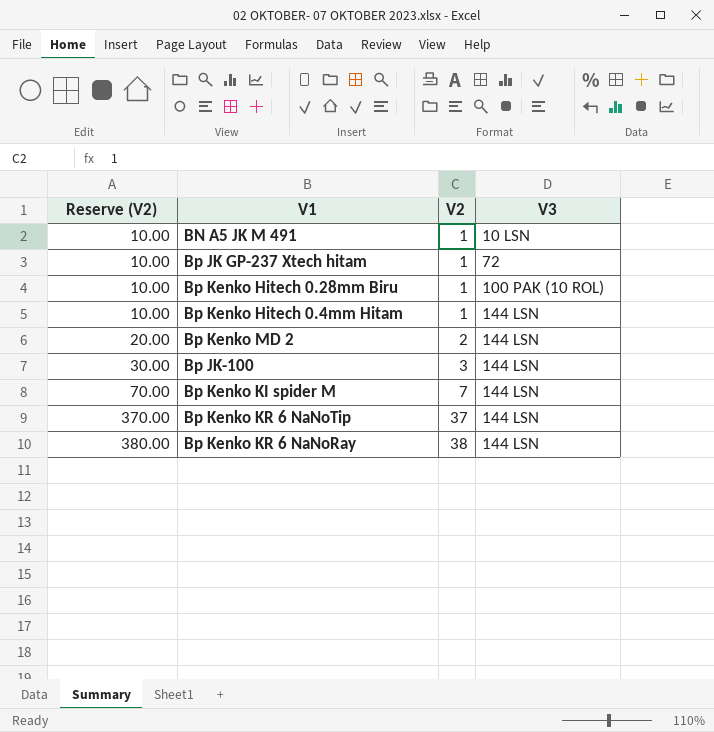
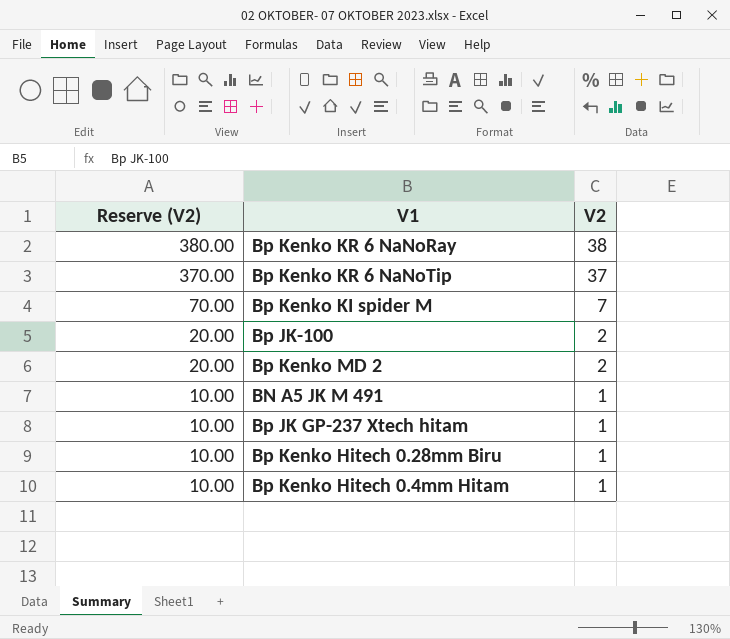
row order: Reserve (V2) ascending -> Reserve (V2) descending
column V3 | position: 4 -> none
Bp JK-100 | Reserve (V2): 30.00 -> 20.00
Bp JK-100 | V2: 3 -> 2

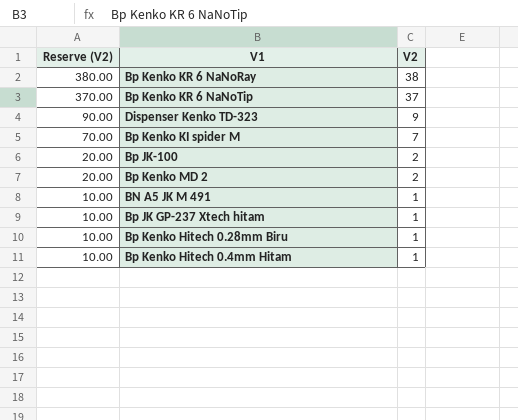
row Dispenser Kenko TD-323: none -> 90.00 | 9

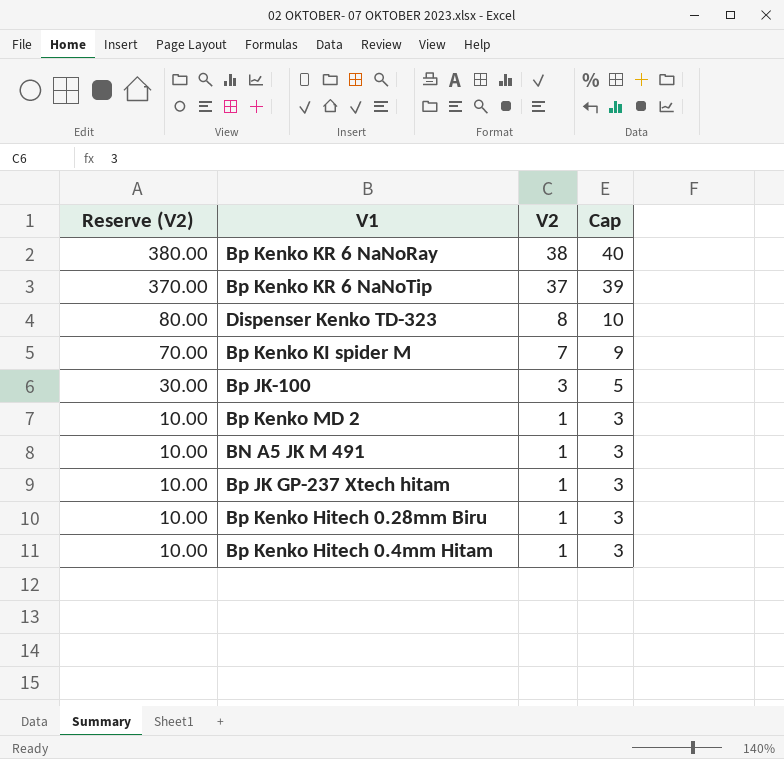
column Cap | formula: none -> [V2] + 2
Dispenser Kenko TD-323 | Reserve (V2): 90.00 -> 80.00
Dispenser Kenko TD-323 | V2: 9 -> 8
Bp JK-100 | Reserve (V2): 20.00 -> 30.00
Bp JK-100 | V2: 2 -> 3
Bp Kenko MD 2 | Reserve (V2): 20.00 -> 10.00
Bp Kenko MD 2 | V2: 2 -> 1

